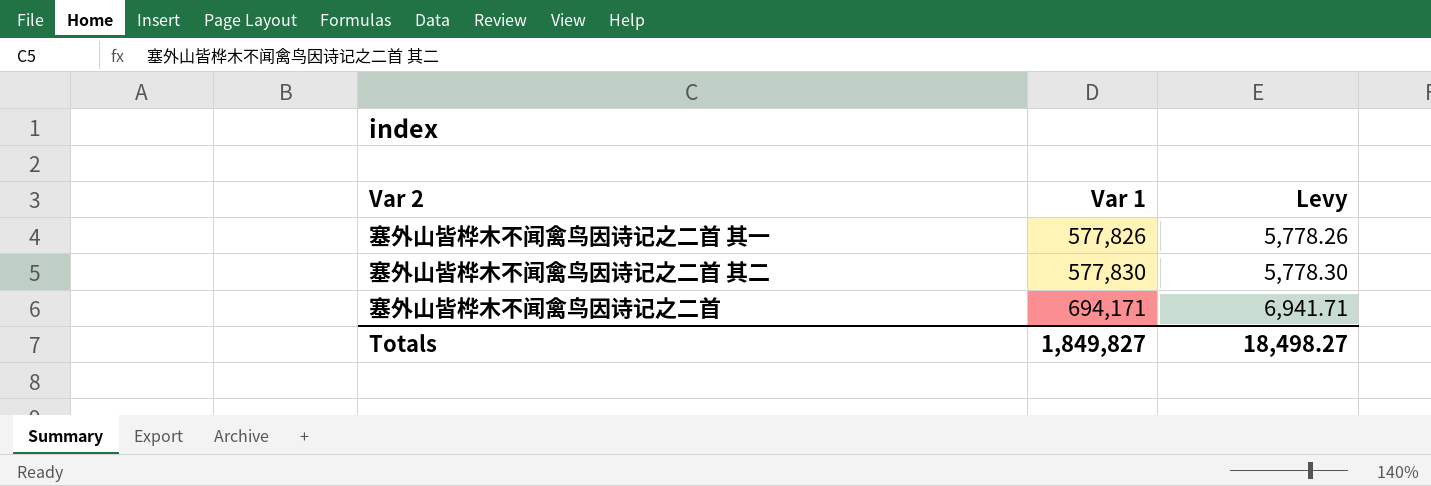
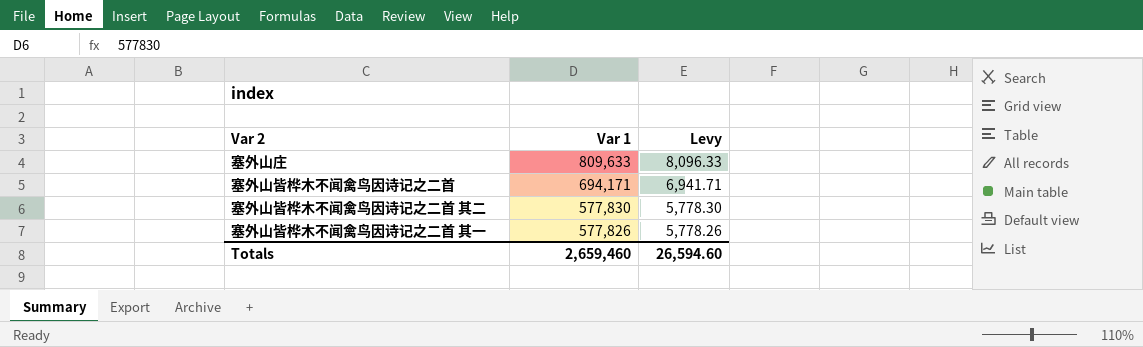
row order: Var 1 ascending -> Var 1 descending
row 塞外山庄: none -> 809,633 | 8,096.33
Totals | Var 1: 1,849,827 -> 2,659,460
Totals | Levy: 18,498.27 -> 26,594.60

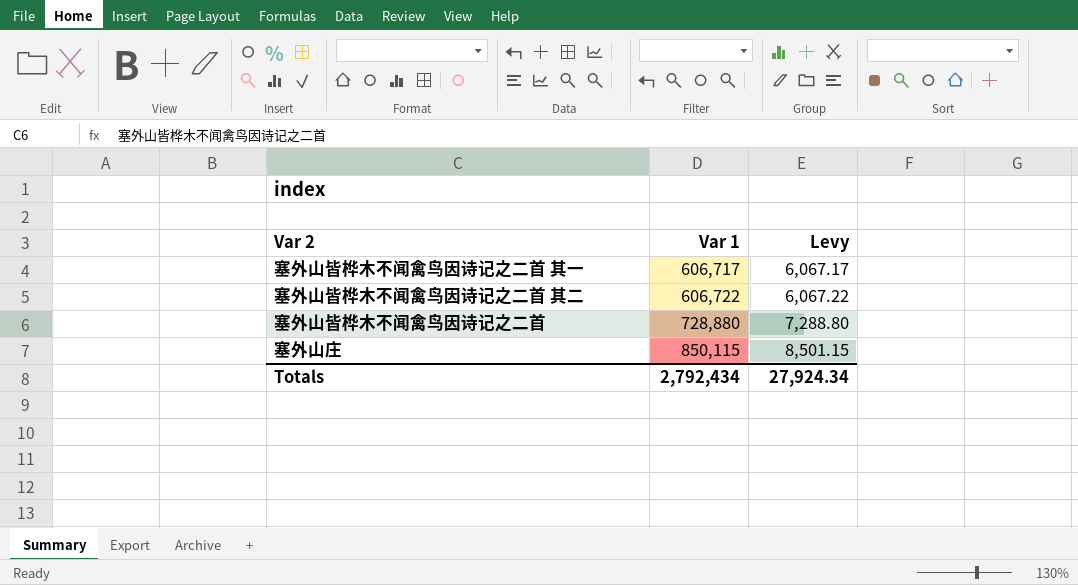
row order: Var 1 descending -> Var 1 ascending
塞外山皆桦木不闻禽鸟因诗记之二首 其一 | Var 1: 577,826 -> 606,717
塞外山皆桦木不闻禽鸟因诗记之二首 其一 | Levy: 5,778.26 -> 6,067.17
塞外山皆桦木不闻禽鸟因诗记之二首 其二 | Var 1: 577,830 -> 606,722
塞外山皆桦木不闻禽鸟因诗记之二首 其二 | Levy: 5,778.30 -> 6,067.22
塞外山皆桦木不闻禽鸟因诗记之二首 | Var 1: 694,171 -> 728,880
塞外山皆桦木不闻禽鸟因诗记之二首 | Levy: 6,941.71 -> 7,288.80
塞外山庄 | Var 1: 809,633 -> 850,115
塞外山庄 | Levy: 8,096.33 -> 8,501.15
Totals | Var 1: 2,659,460 -> 2,792,434
Totals | Levy: 26,594.60 -> 27,924.34

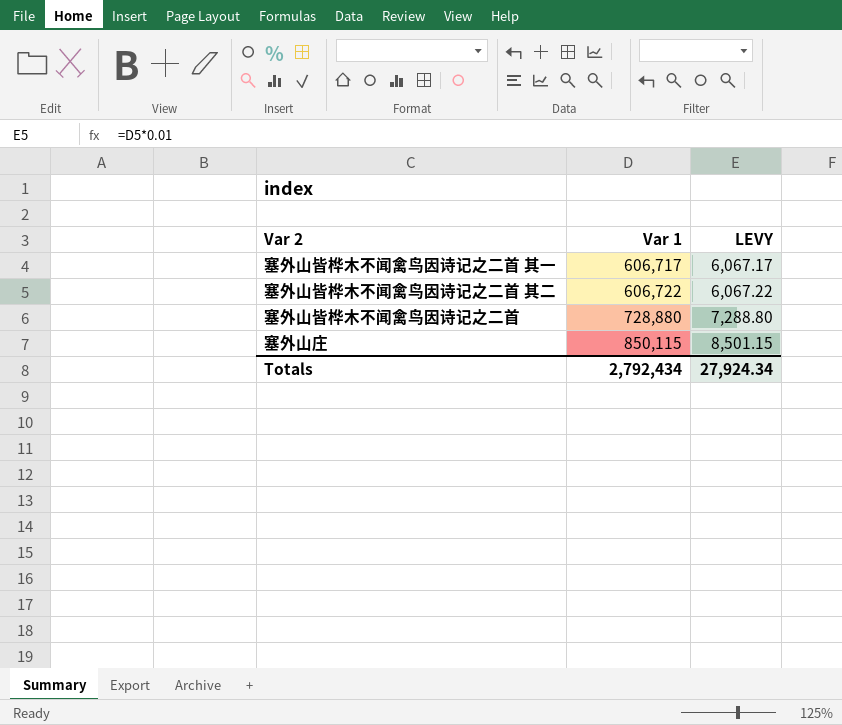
column name: Levy -> LEVY

